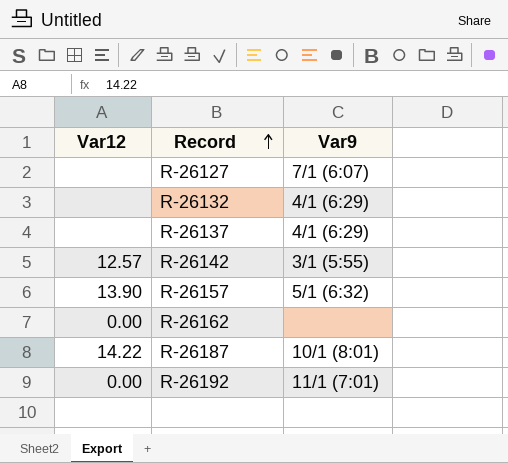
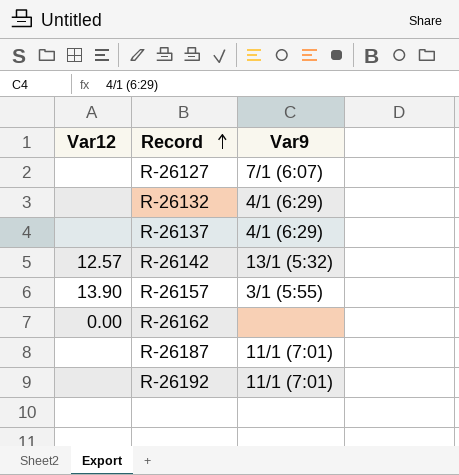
R-26142 | Var9: 3/1 (5:55) -> 13/1 (5:32)
R-26157 | Var9: 5/1 (6:32) -> 3/1 (5:55)
R-26187 | Var12: 14.22 -> none
R-26187 | Var9: 10/1 (8:01) -> 11/1 (7:01)
R-26192 | Var12: 0.00 -> none

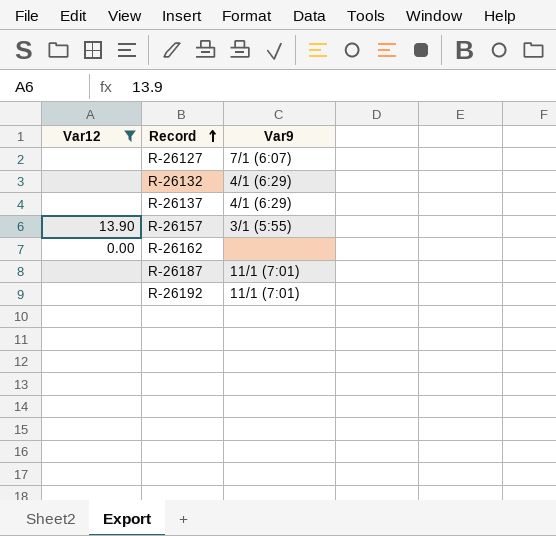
filter: none -> Var12 != 12.57

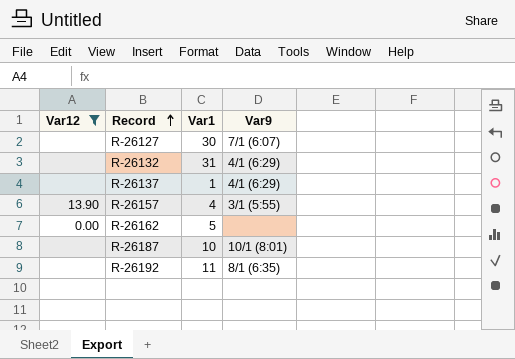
column Var1 | position: none -> 3
R-26187 | Var9: 11/1 (7:01) -> 10/1 (8:01)
R-26192 | Var9: 11/1 (7:01) -> 8/1 (6:35)

